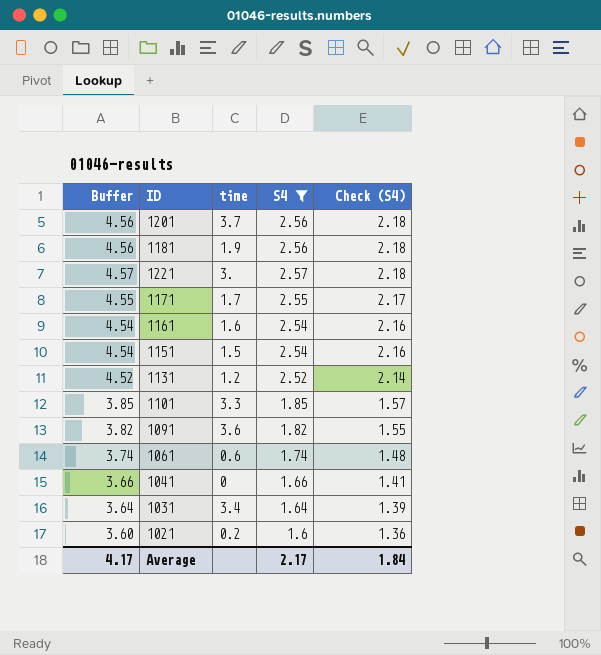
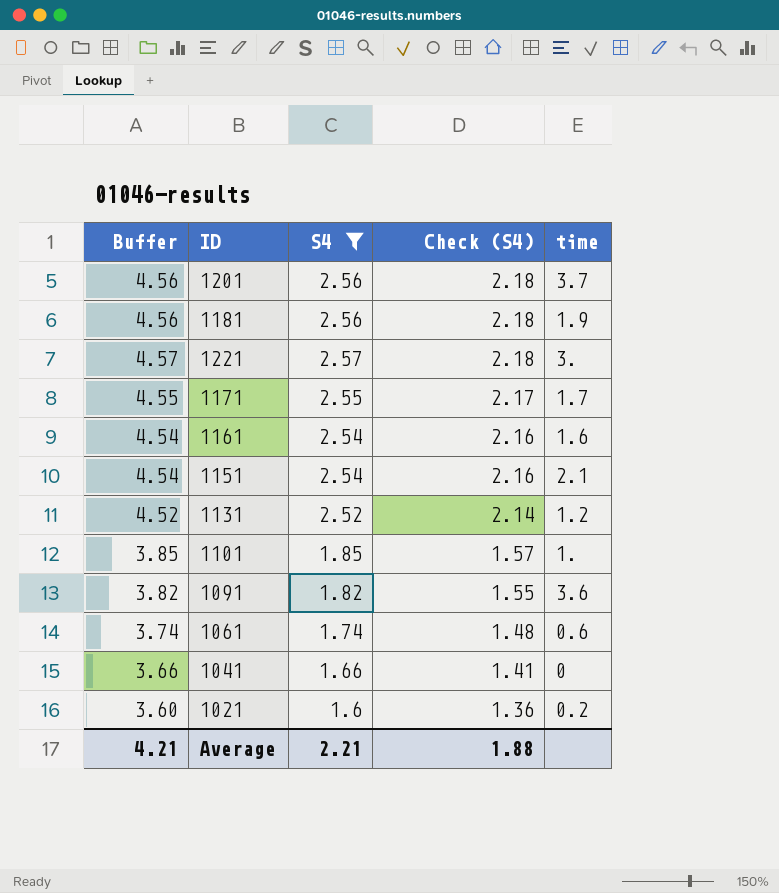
column time | position: 3 -> 5
row 1031: 3.64 | 3.4 | 1.64 | 1.39 -> none
1151 | time: 1.5 -> 2.1
1101 | time: 3.3 -> 1.
Average | Buffer: 4.17 -> 4.21
Average | S4: 2.17 -> 2.21
Average | Check (S4): 1.84 -> 1.88

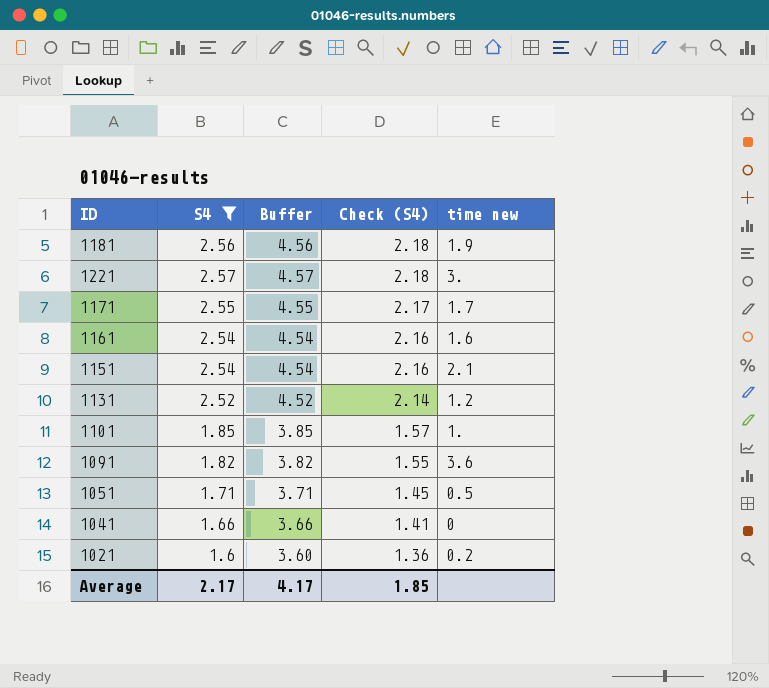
column Buffer | position: 1 -> 3
column name: time -> time new
row 1201: 4.56 | 2.56 | 2.18 | 3.7 -> none
row 1061: 3.74 | 1.74 | 1.48 | 0.6 -> none
row 1051: none -> 1.71 | 3.71 | 1.45 | 0.5
Average | S4: 2.21 -> 2.17
Average | Buffer: 4.21 -> 4.17
Average | Check (S4): 1.88 -> 1.85

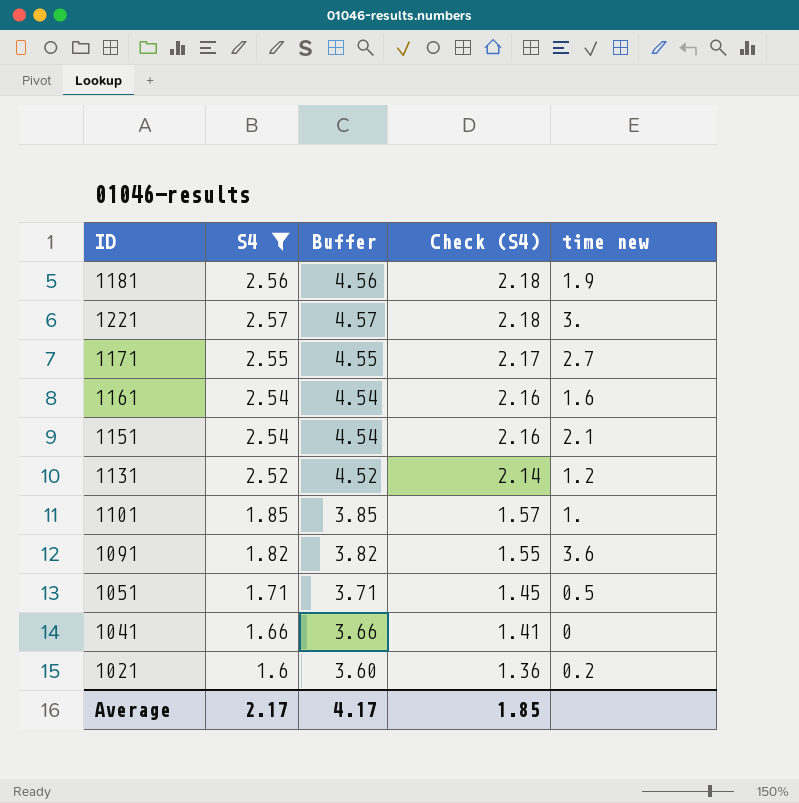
1171 | time new: 1.7 -> 2.7

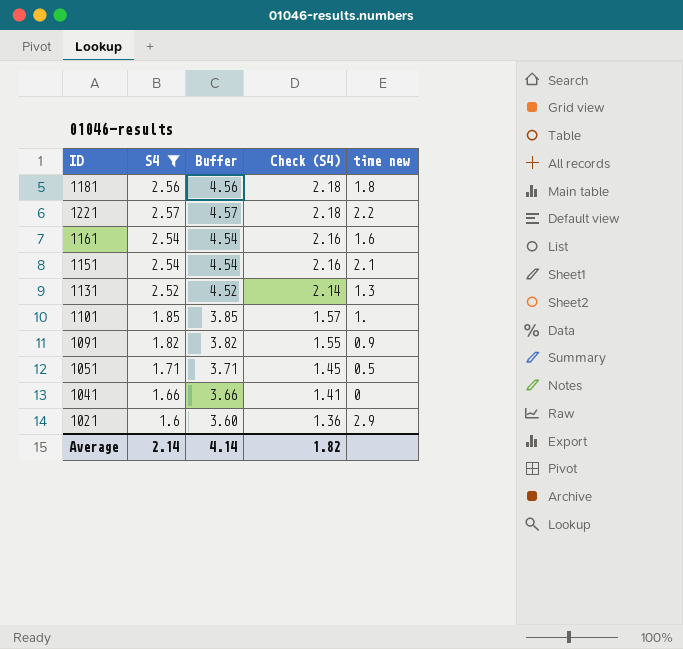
row 1171: 2.55 | 4.55 | 2.17 | 2.7 -> none
1181 | time new: 1.9 -> 1.8
1221 | time new: 3. -> 2.2
1131 | time new: 1.2 -> 1.3
1091 | time new: 3.6 -> 0.9
1021 | time new: 0.2 -> 2.9
Average | S4: 2.17 -> 2.14
Average | Buffer: 4.17 -> 4.14
Average | Check (S4): 1.85 -> 1.82

